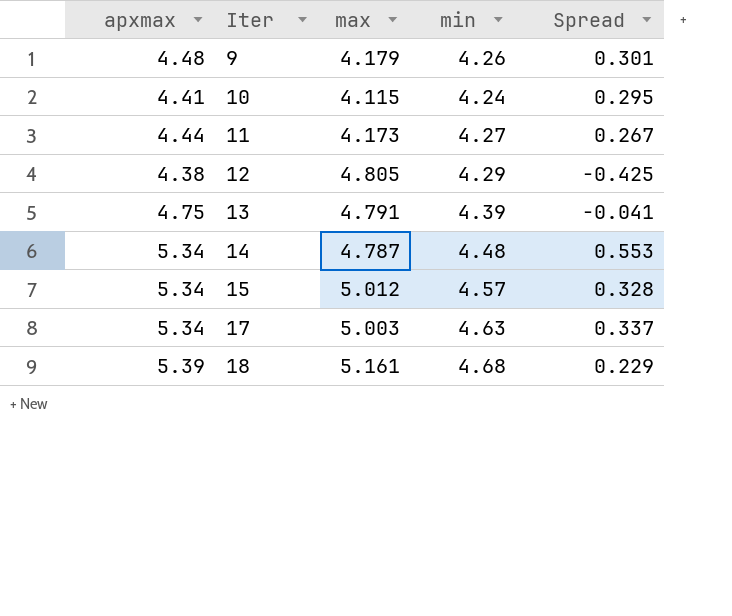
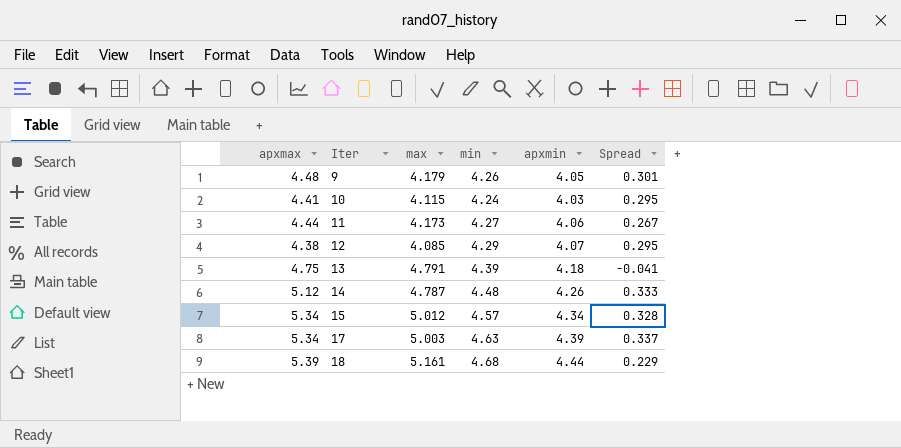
column apxmin | position: none -> 5
12 | max: 4.805 -> 4.085
12 | Spread: -0.425 -> 0.295
14 | apxmax: 5.34 -> 5.12
14 | Spread: 0.553 -> 0.333

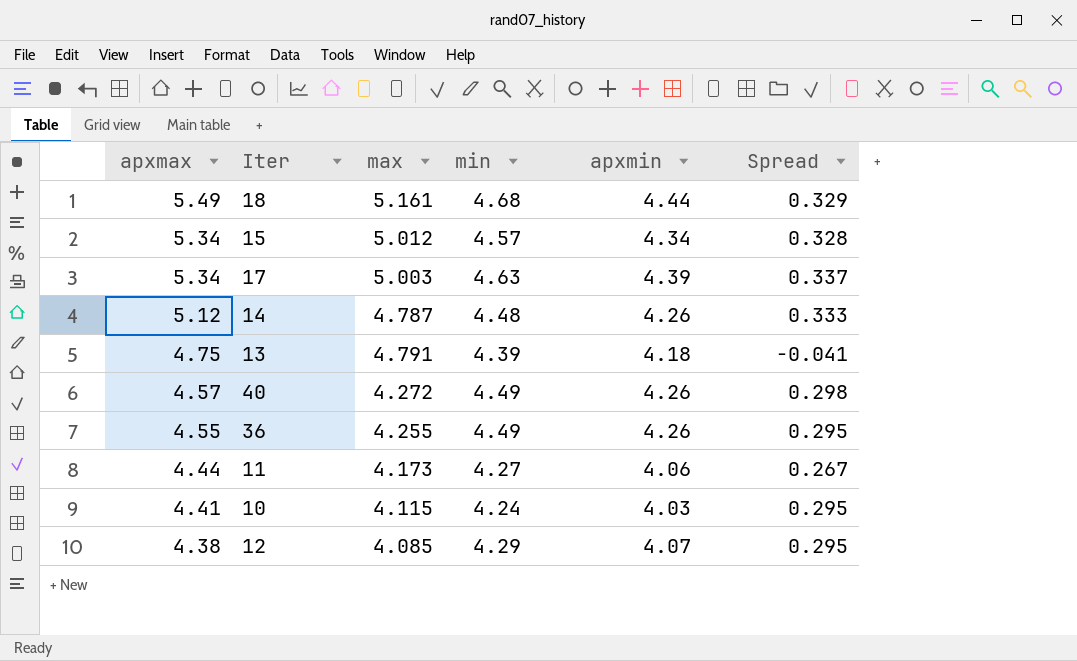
row order: Iter ascending -> apxmax descending
row 9: 4.48 | 4.179 | 4.26 | 4.05 | 0.301 -> none
18 | apxmax: 5.39 -> 5.49
18 | Spread: 0.229 -> 0.329
row 40: none -> 4.57 | 4.272 | 4.49 | 4.26 | 0.298
row 36: none -> 4.55 | 4.255 | 4.49 | 4.26 | 0.295

